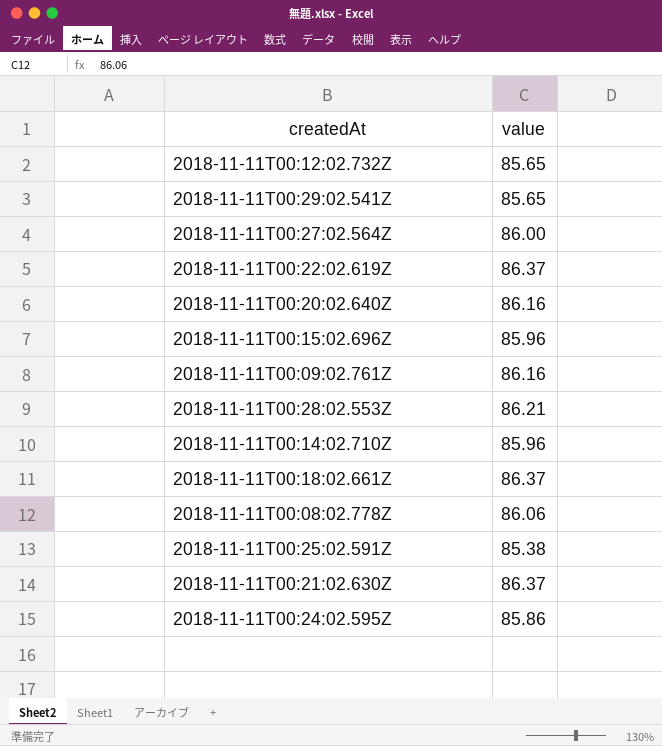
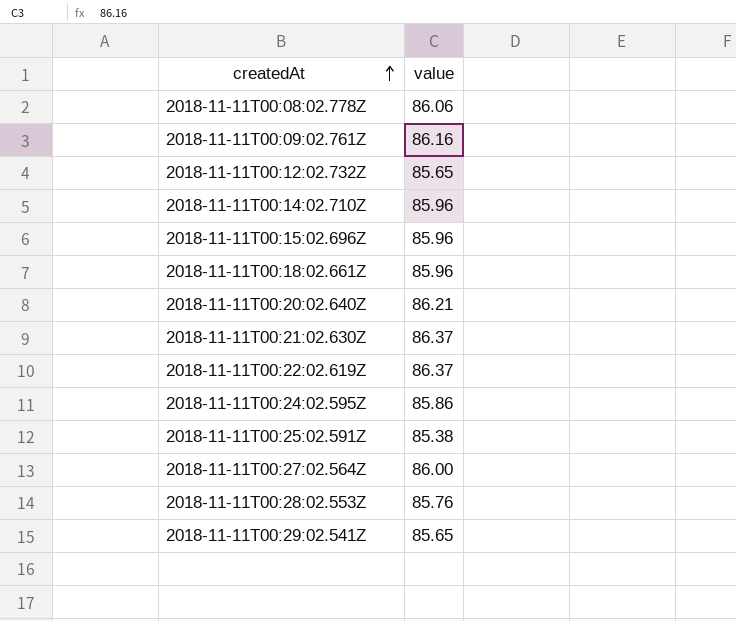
row order: none -> createdAt ascending
2018-11-11T00:18:02.661Z | value: 86.37 -> 85.96
2018-11-11T00:20:02.640Z | value: 86.16 -> 86.21
2018-11-11T00:28:02.553Z | value: 86.21 -> 85.76

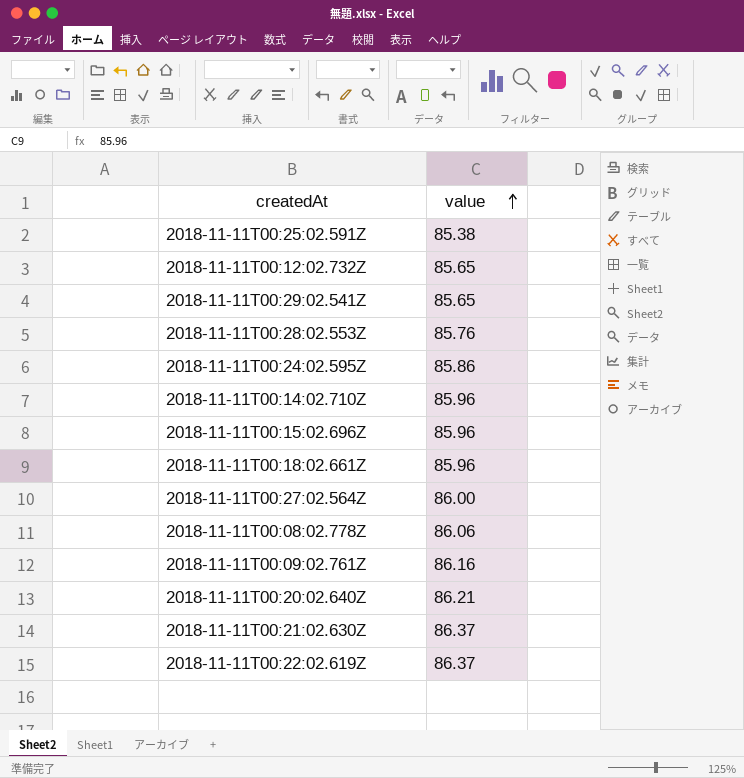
row order: createdAt ascending -> value ascending

